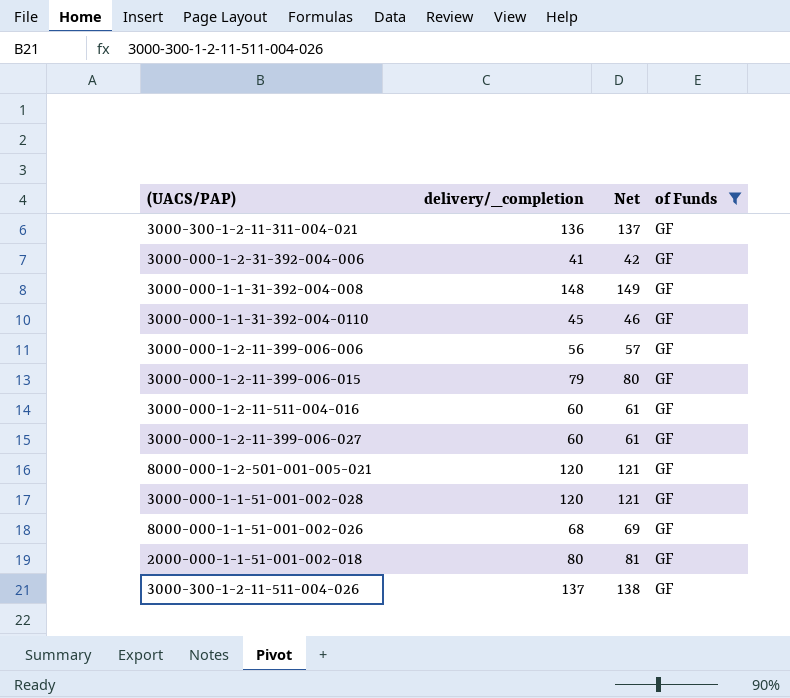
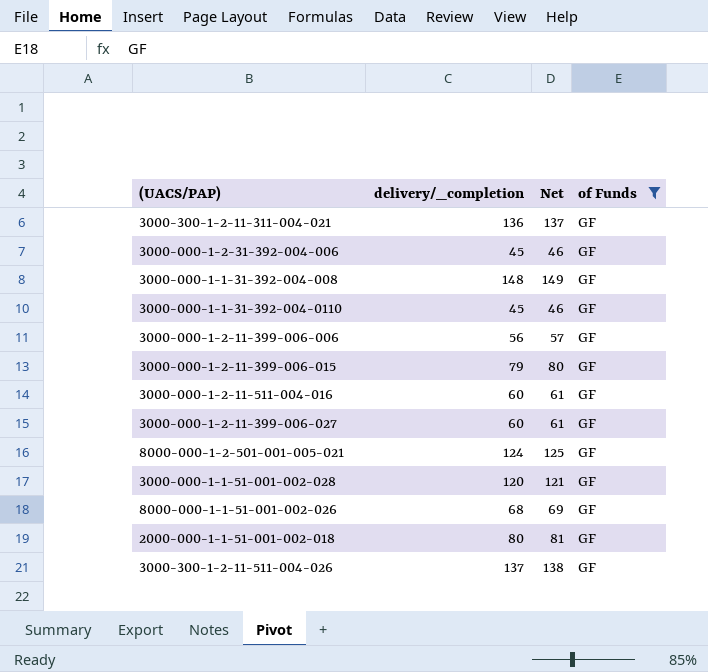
3000-000-1-2-31-392-004-006 | delivery/_completion: 41 -> 45
3000-000-1-2-31-392-004-006 | Net: 42 -> 46
8000-000-1-2-501-001-005-021 | delivery/_completion: 120 -> 124
8000-000-1-2-501-001-005-021 | Net: 121 -> 125

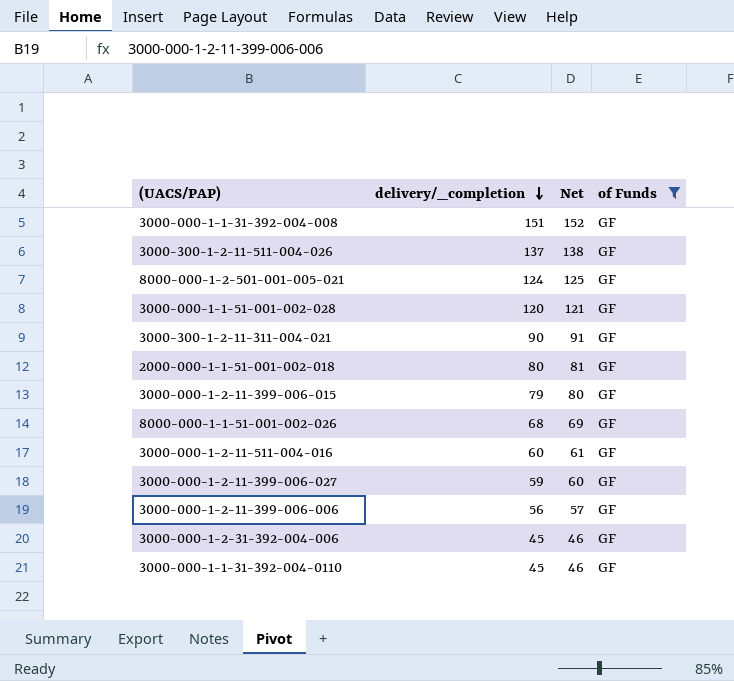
row order: none -> delivery/_completion descending
3000-000-1-1-31-392-004-008 | delivery/_completion: 148 -> 151
3000-000-1-1-31-392-004-008 | Net: 149 -> 152
3000-300-1-2-11-311-004-021 | delivery/_completion: 136 -> 90
3000-300-1-2-11-311-004-021 | Net: 137 -> 91
3000-000-1-2-11-399-006-027 | delivery/_completion: 60 -> 59
3000-000-1-2-11-399-006-027 | Net: 61 -> 60

